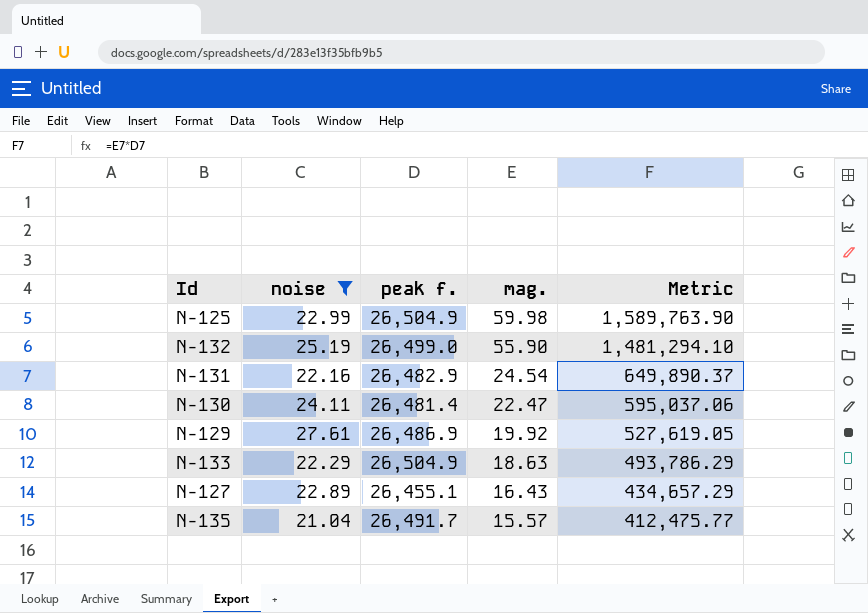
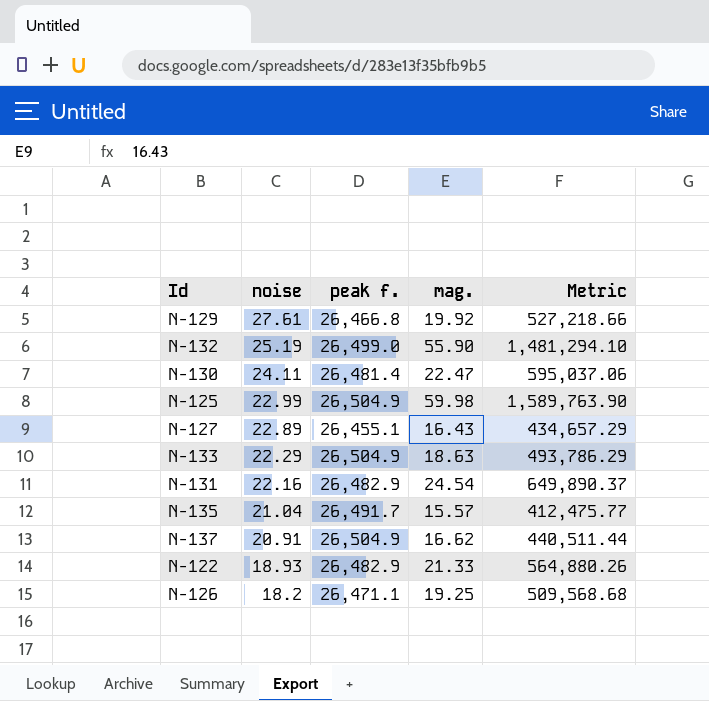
filter: noise >= 21.04 -> none
row order: mag. descending -> noise descending
N-129 | peak f.: 26,486.9 -> 26,466.8
N-129 | Metric: 527,619.05 -> 527,218.66

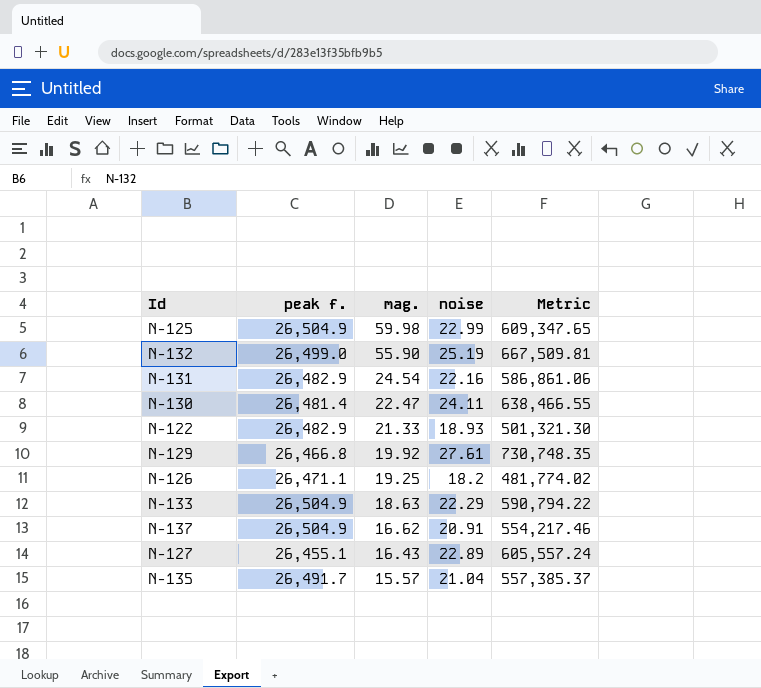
row order: noise descending -> mag. descending
column noise | position: 2 -> 4
column Metric | formula: [peak f.] * [mag.] -> [peak f.] * [noise]

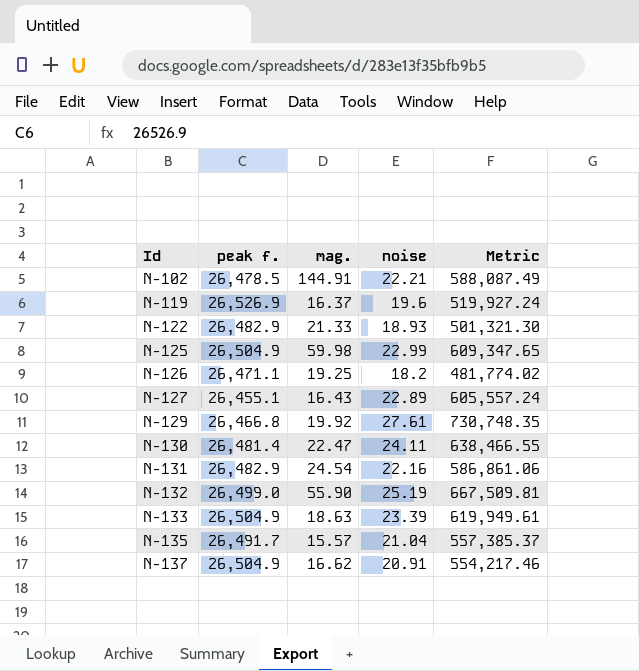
row order: mag. descending -> Id ascending
row N-102: none -> 26,478.5 | 144.91 | 22.21 | 588,087.49
row N-119: none -> 26,526.9 | 16.37 | 19.6 | 519,927.24
N-133 | noise: 22.29 -> 23.39
N-133 | Metric: 590,794.22 -> 619,949.61

